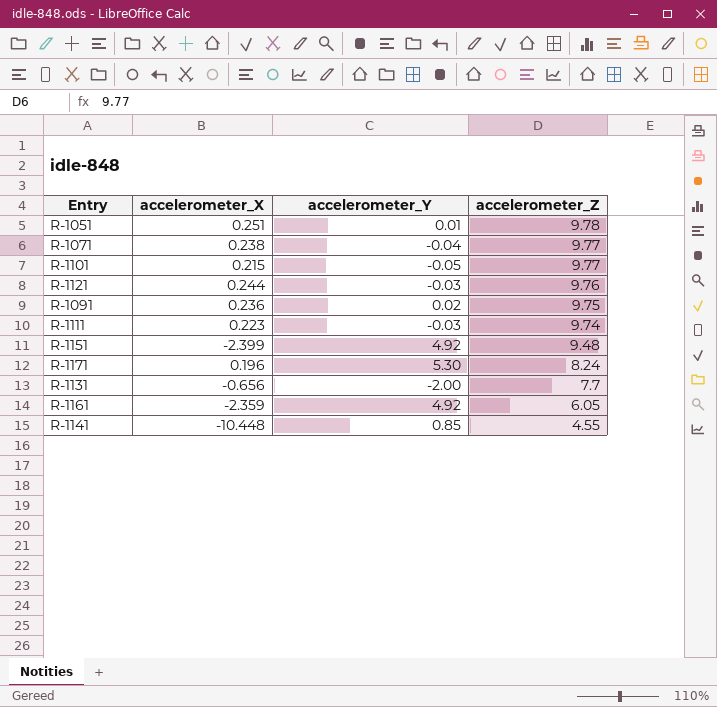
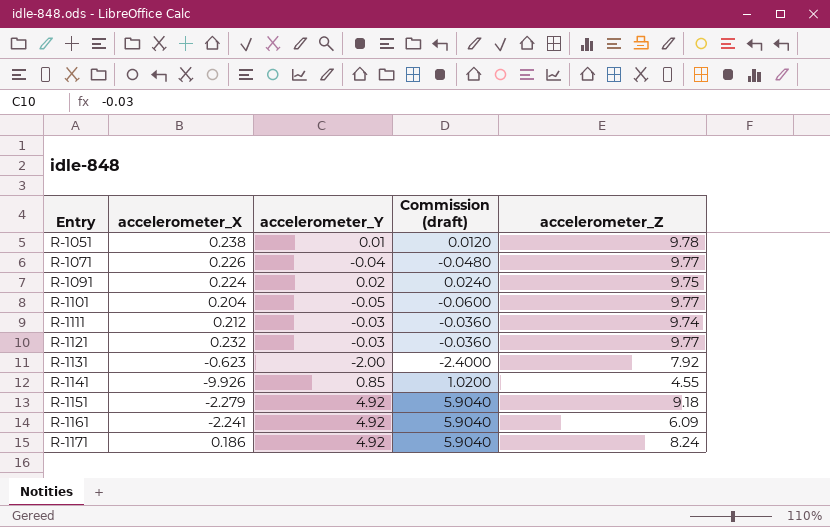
row order: accelerometer_Z descending -> Entry ascending
column Commission (draft) | formula: none -> [accelerometer_Y] * 1.2
R-1051 | accelerometer_X: 0.251 -> 0.238
R-1071 | accelerometer_X: 0.238 -> 0.226
R-1091 | accelerometer_X: 0.236 -> 0.224
R-1101 | accelerometer_X: 0.215 -> 0.204
R-1111 | accelerometer_X: 0.223 -> 0.212
R-1121 | accelerometer_X: 0.244 -> 0.232
R-1121 | accelerometer_Z: 9.76 -> 9.77
R-1131 | accelerometer_X: -0.656 -> -0.623
R-1131 | accelerometer_Z: 7.7 -> 7.92
R-1141 | accelerometer_X: -10.448 -> -9.926
R-1151 | accelerometer_X: -2.399 -> -2.279
R-1151 | accelerometer_Z: 9.48 -> 9.18
R-1161 | accelerometer_X: -2.359 -> -2.241
R-1161 | accelerometer_Z: 6.05 -> 6.09
R-1171 | accelerometer_X: 0.196 -> 0.186
R-1171 | accelerometer_Y: 5.30 -> 4.92

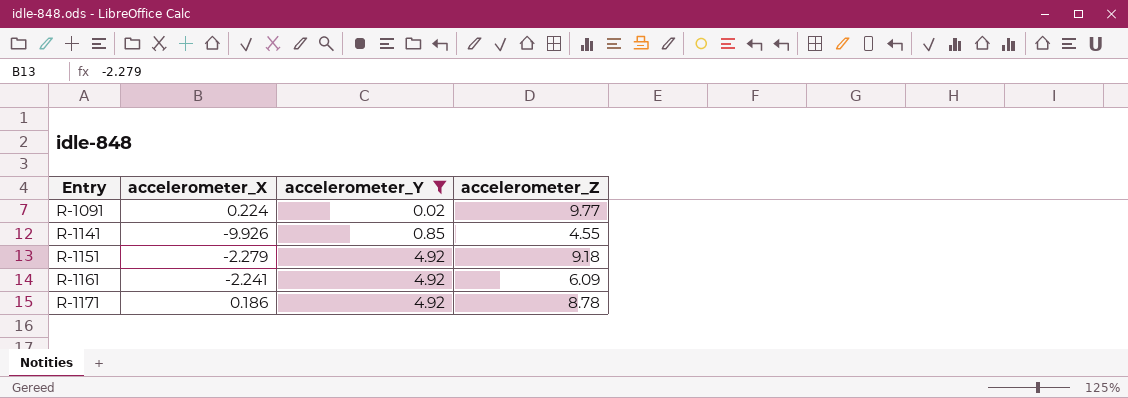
filter: none -> accelerometer_Y >= 0.02
column Commission (draft) | formula: [accelerometer_Y] * 1.2 -> none
R-1091 | accelerometer_Z: 9.75 -> 9.77
R-1171 | accelerometer_Z: 8.24 -> 8.78

